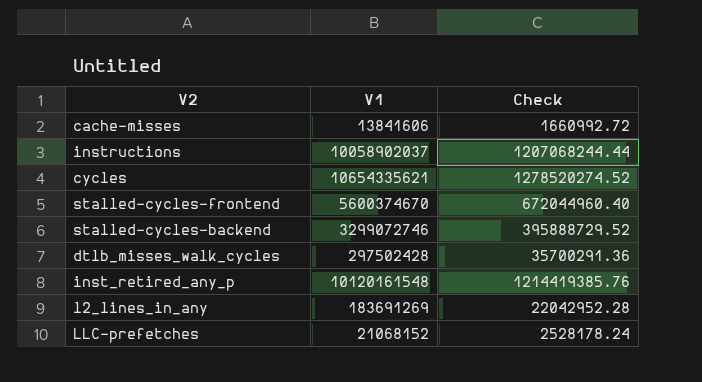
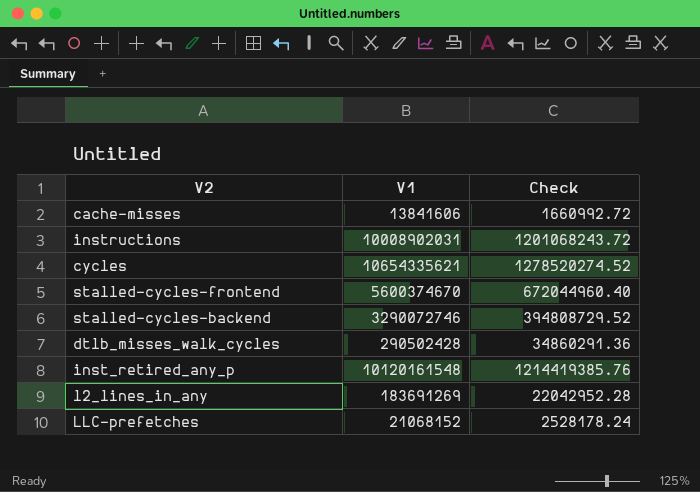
instructions | V1: 10058902037 -> 10008902031
instructions | Check: 1207068244.44 -> 1201068243.72
stalled-cycles-backend | V1: 3299072746 -> 3290072746
stalled-cycles-backend | Check: 395888729.52 -> 394808729.52
dtlb_misses_walk_cycles | V1: 297502428 -> 290502428
dtlb_misses_walk_cycles | Check: 35700291.36 -> 34860291.36

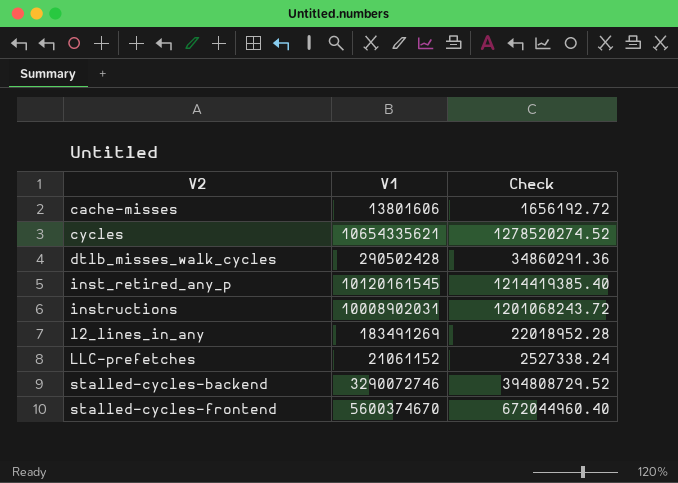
row order: none -> V2 ascending
cache-misses | V1: 13841606 -> 13801606
cache-misses | Check: 1660992.72 -> 1656192.72
inst_retired_any_p | V1: 10120161548 -> 10120161545
inst_retired_any_p | Check: 1214419385.76 -> 1214419385.40
l2_lines_in_any | V1: 183691269 -> 183491269
l2_lines_in_any | Check: 22042952.28 -> 22018952.28
LLC-prefetches | V1: 21068152 -> 21061152
LLC-prefetches | Check: 2528178.24 -> 2527338.24

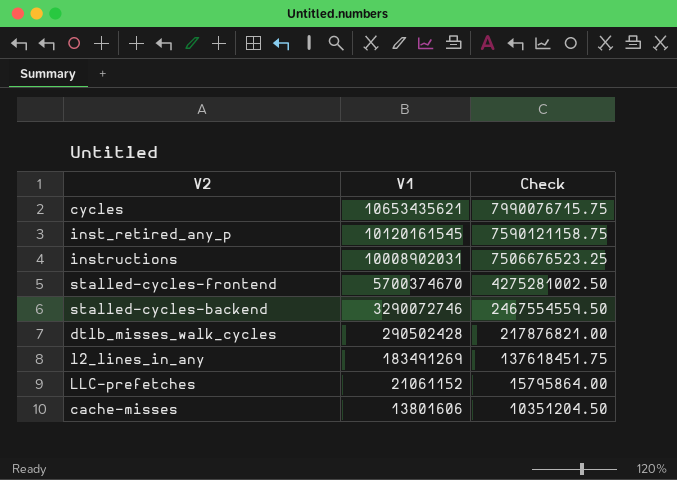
row order: V2 ascending -> V1 descending
column Check | formula: [V1] * 0.12 -> [V1] * 0.75
cycles | V1: 10654335621 -> 10653435621
stalled-cycles-frontend | V1: 5600374670 -> 5700374670

